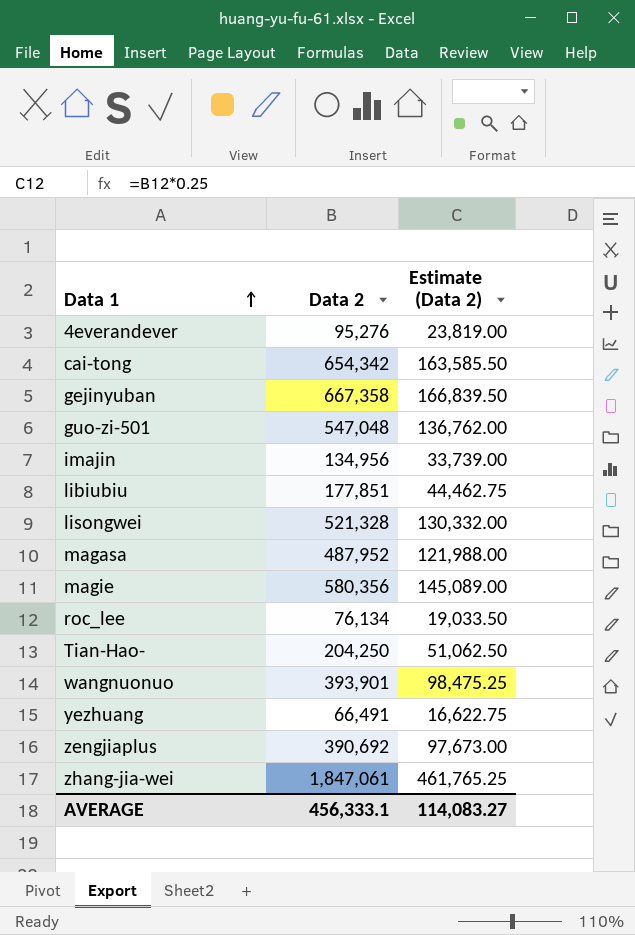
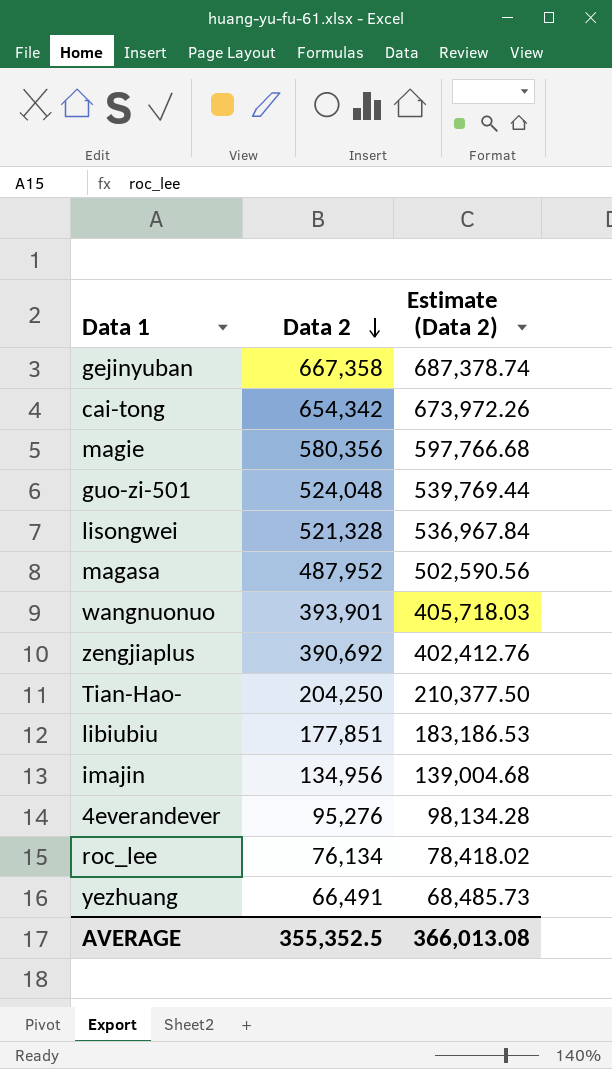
row order: Data 1 ascending -> Data 2 descending
column Estimate (Data 2) | formula: [Data 2] * 0.25 -> [Data 2] * 1.03
row zhang-jia-wei: 1,847,061 | 461,765.25 -> none
guo-zi-501 | Data 2: 547,048 -> 524,048
AVERAGE | Data 2: 456,333.1 -> 355,352.5
AVERAGE | Estimate (Data 2): 114,083.27 -> 366,013.08

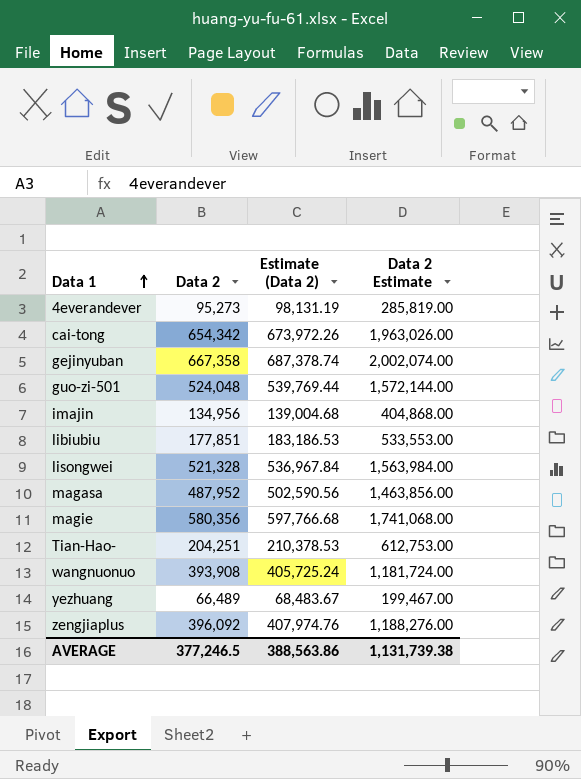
row order: Data 2 descending -> Data 1 ascending
column Data 2 Estimate | formula: none -> [Data 2] * 3
row roc_lee: 76,134 | 78,418.02 -> none
4everandever | Data 2: 95,276 -> 95,273
4everandever | Estimate (Data 2): 98,134.28 -> 98,131.19
Tian-Hao- | Data 2: 204,250 -> 204,251
Tian-Hao- | Estimate (Data 2): 210,377.50 -> 210,378.53
wangnuonuo | Data 2: 393,901 -> 393,908
wangnuonuo | Estimate (Data 2): 405,718.03 -> 405,725.24
yezhuang | Data 2: 66,491 -> 66,489
yezhuang | Estimate (Data 2): 68,485.73 -> 68,483.67
zengjiaplus | Data 2: 390,692 -> 396,092
zengjiaplus | Estimate (Data 2): 402,412.76 -> 407,974.76
AVERAGE | Data 2: 355,352.5 -> 377,246.5
AVERAGE | Estimate (Data 2): 366,013.08 -> 388,563.86

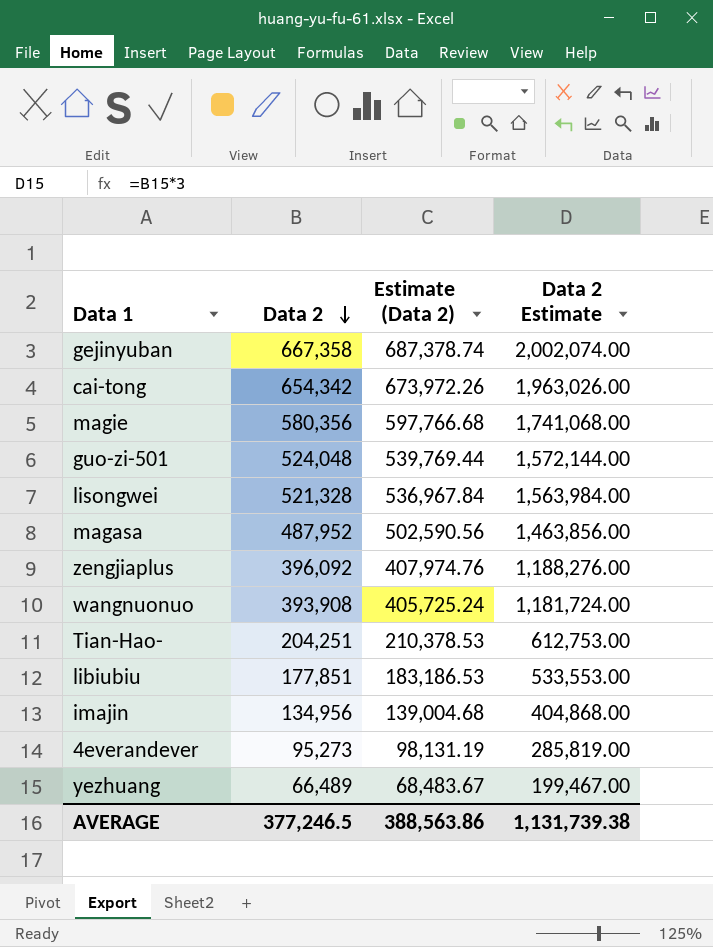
row order: Data 1 ascending -> Data 2 descending

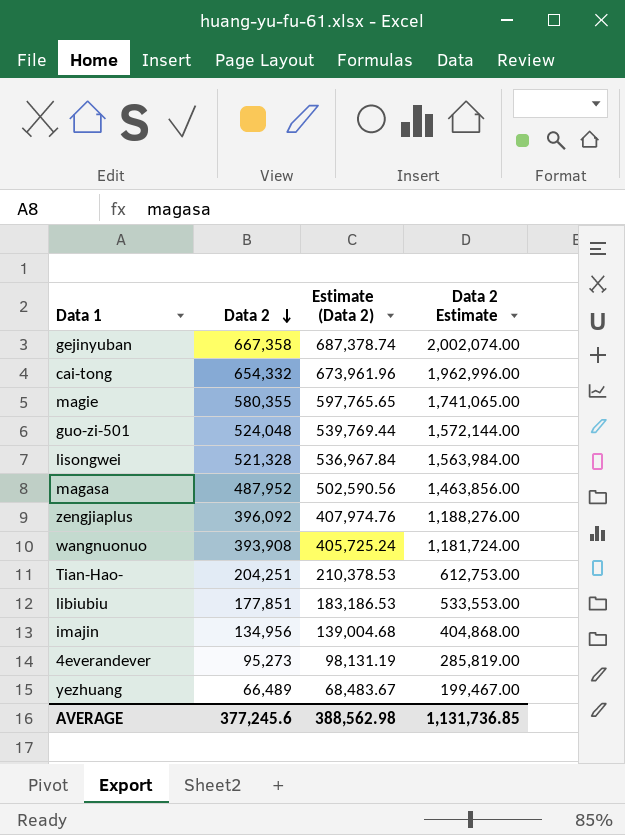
cai-tong | Data 2: 654,342 -> 654,332
cai-tong | Estimate (Data 2): 673,972.26 -> 673,961.96
cai-tong | Data 2 Estimate: 1,963,026.00 -> 1,962,996.00
magie | Data 2: 580,356 -> 580,355
magie | Estimate (Data 2): 597,766.68 -> 597,765.65
magie | Data 2 Estimate: 1,741,068.00 -> 1,741,065.00
AVERAGE | Data 2: 377,246.5 -> 377,245.6
AVERAGE | Estimate (Data 2): 388,563.86 -> 388,562.98
AVERAGE | Data 2 Estimate: 1,131,739.38 -> 1,131,736.85

